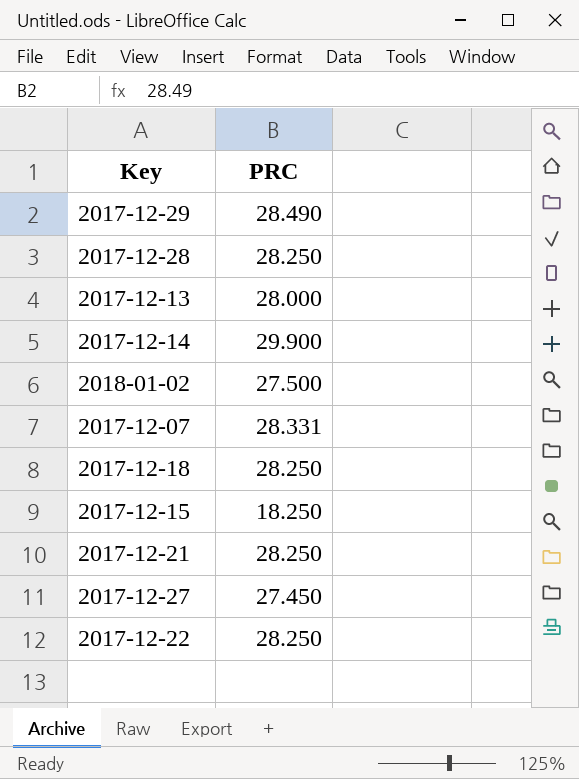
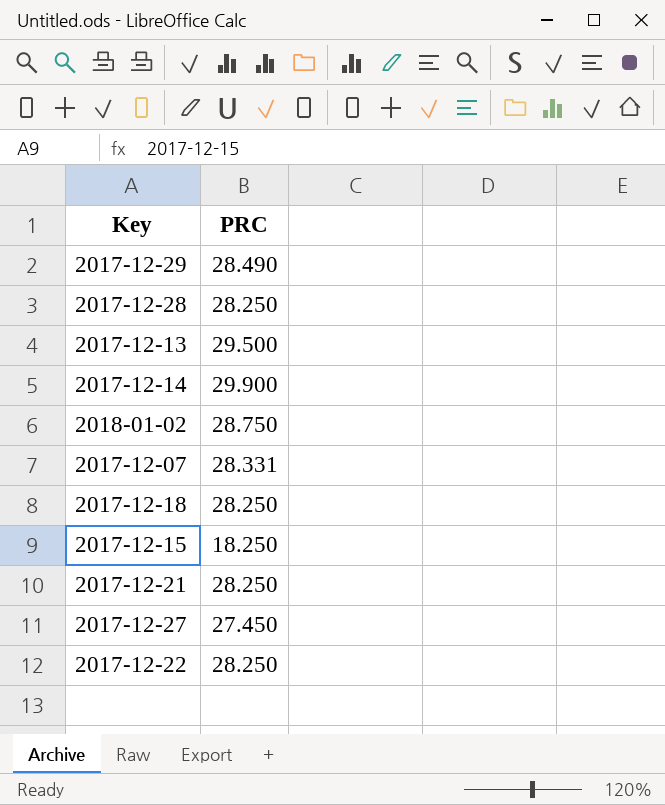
2017-12-13 | PRC: 28.000 -> 29.500
2018-01-02 | PRC: 27.500 -> 28.750

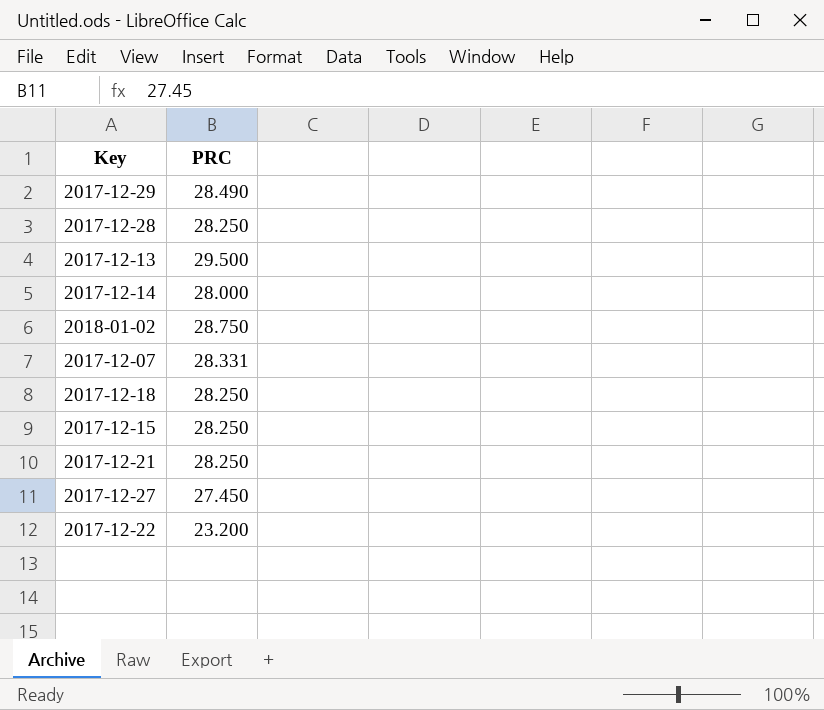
2017-12-14 | PRC: 29.900 -> 28.000
2017-12-15 | PRC: 18.250 -> 28.250
2017-12-22 | PRC: 28.250 -> 23.200

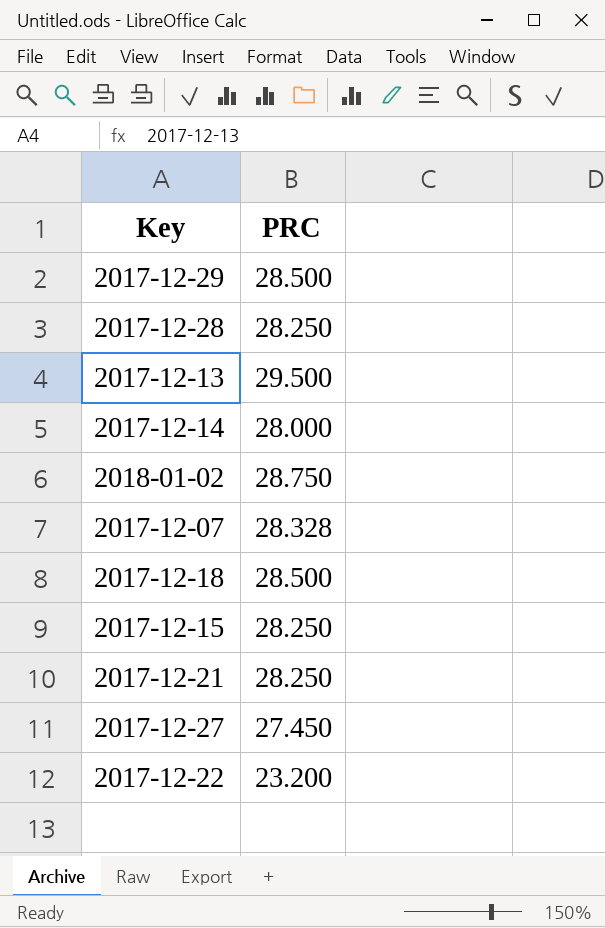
2017-12-29 | PRC: 28.490 -> 28.500
2017-12-07 | PRC: 28.331 -> 28.328
2017-12-18 | PRC: 28.250 -> 28.500

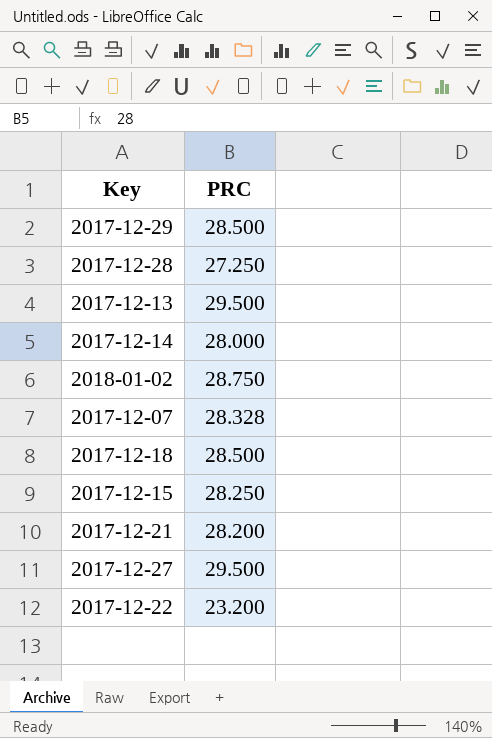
2017-12-28 | PRC: 28.250 -> 27.250
2017-12-21 | PRC: 28.250 -> 28.200
2017-12-27 | PRC: 27.450 -> 29.500

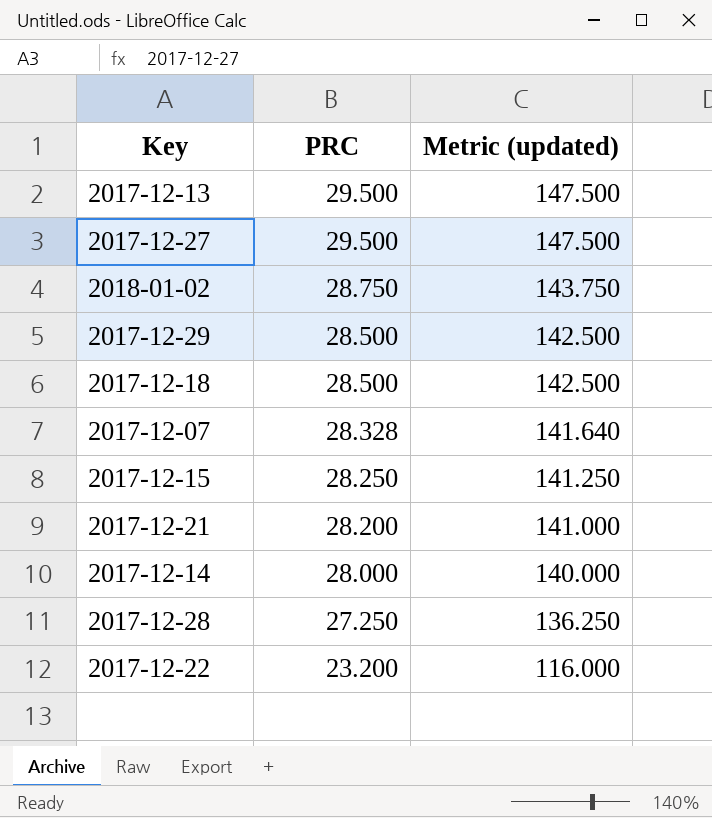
row order: none -> PRC descending
column Metric (updated) | formula: none -> [PRC] * 5

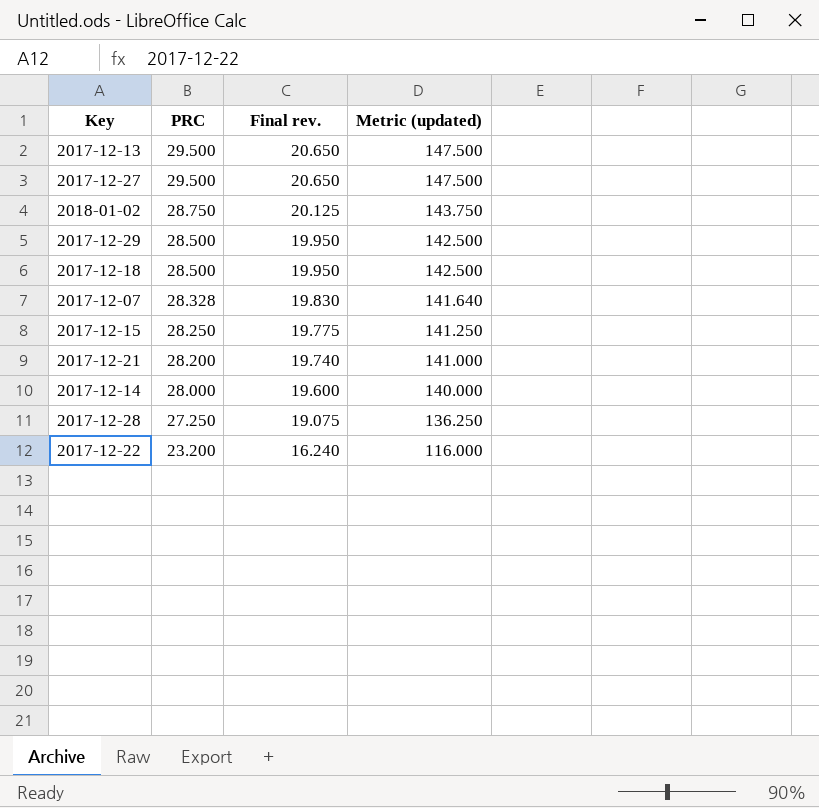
column Final rev. | formula: none -> [PRC] * 0.7

